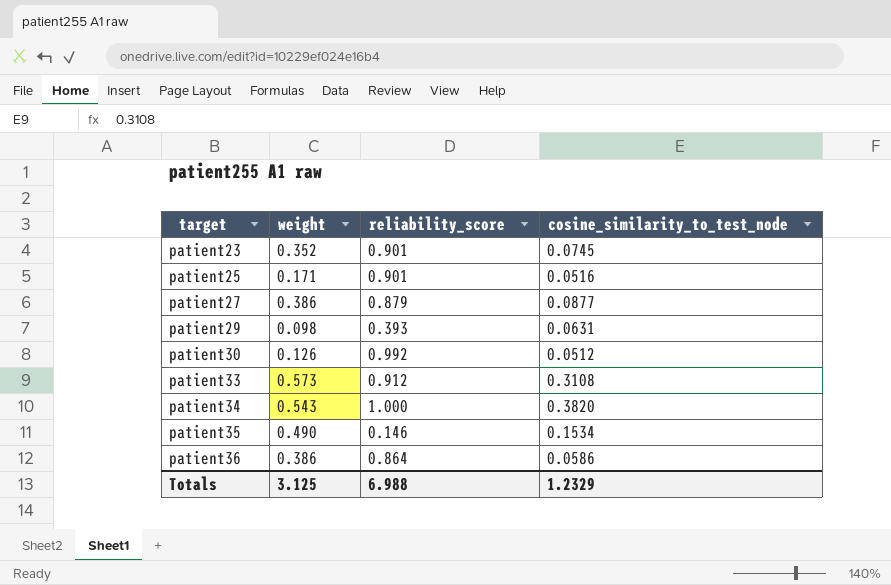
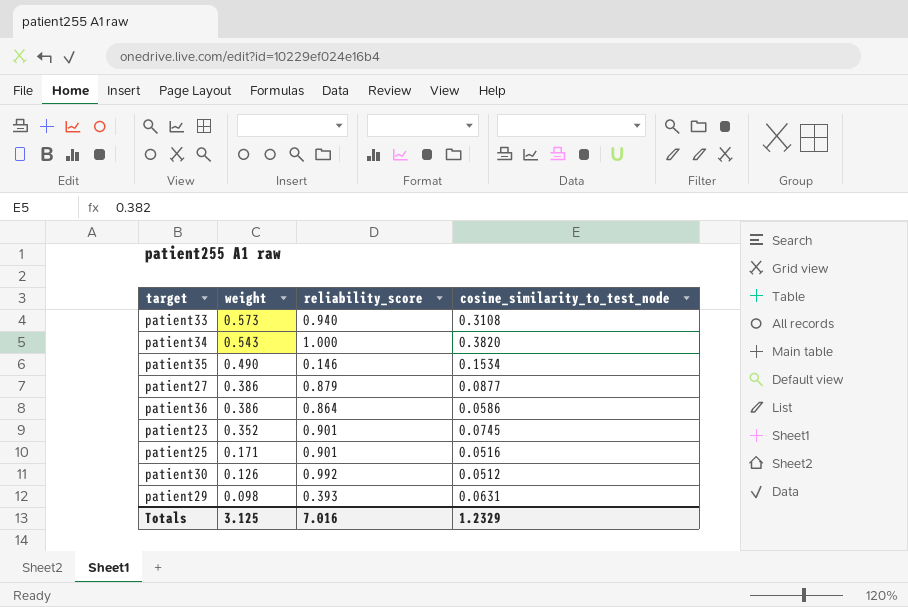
row order: target ascending -> weight descending
patient33 | reliability_score: 0.912 -> 0.940
Totals | reliability_score: 6.988 -> 7.016

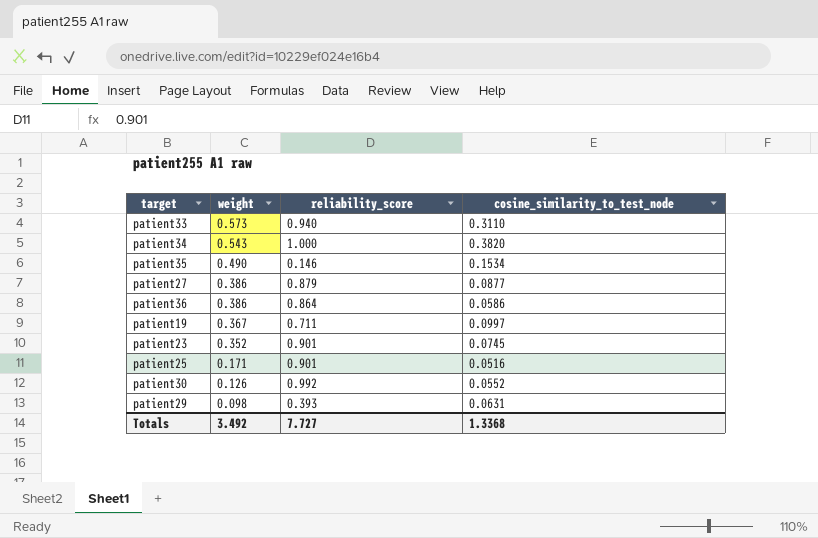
patient33 | cosine_similarity_to_test_node: 0.3108 -> 0.3110
row patient19: none -> 0.367 | 0.711 | 0.0997
patient30 | cosine_similarity_to_test_node: 0.0512 -> 0.0552
Totals | weight: 3.125 -> 3.492
Totals | reliability_score: 7.016 -> 7.727
Totals | cosine_similarity_to_test_node: 1.2329 -> 1.3368

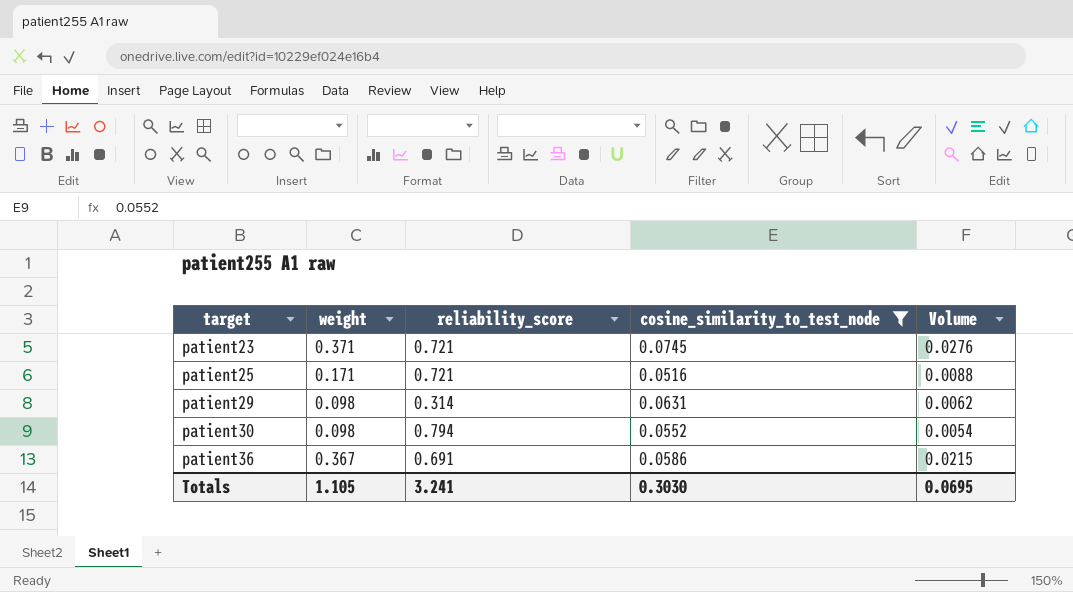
filter: none -> cosine_similarity_to_test_node <= 0.0745
row order: weight descending -> target ascending
column Volume | formula: none -> [weight] * [cosine_similarity_to_test_node]
patient23 | weight: 0.352 -> 0.371
patient23 | reliability_score: 0.901 -> 0.721
patient25 | reliability_score: 0.901 -> 0.721
patient29 | reliability_score: 0.393 -> 0.314
patient30 | weight: 0.126 -> 0.098
patient30 | reliability_score: 0.992 -> 0.794
patient36 | weight: 0.386 -> 0.367
patient36 | reliability_score: 0.864 -> 0.691
Totals | weight: 3.492 -> 1.105
Totals | reliability_score: 7.727 -> 3.241
Totals | cosine_similarity_to_test_node: 1.3368 -> 0.3030

